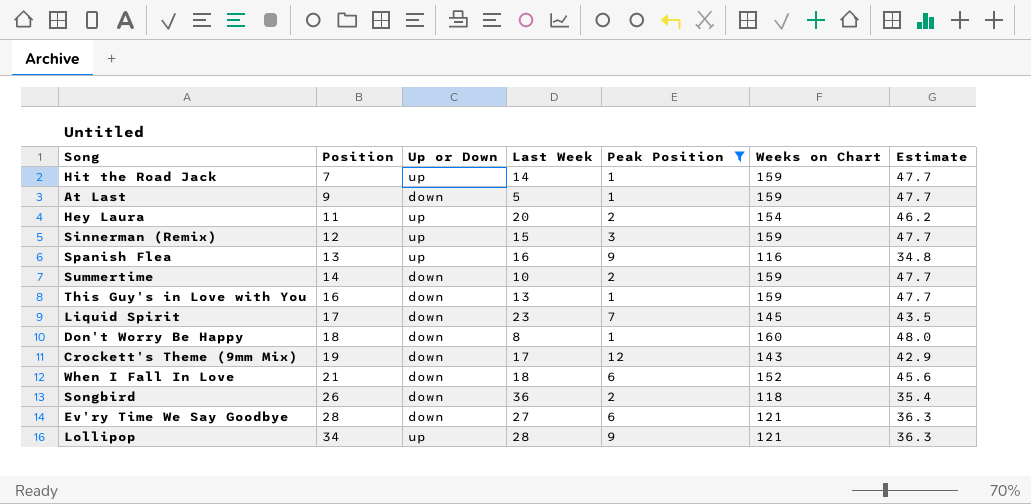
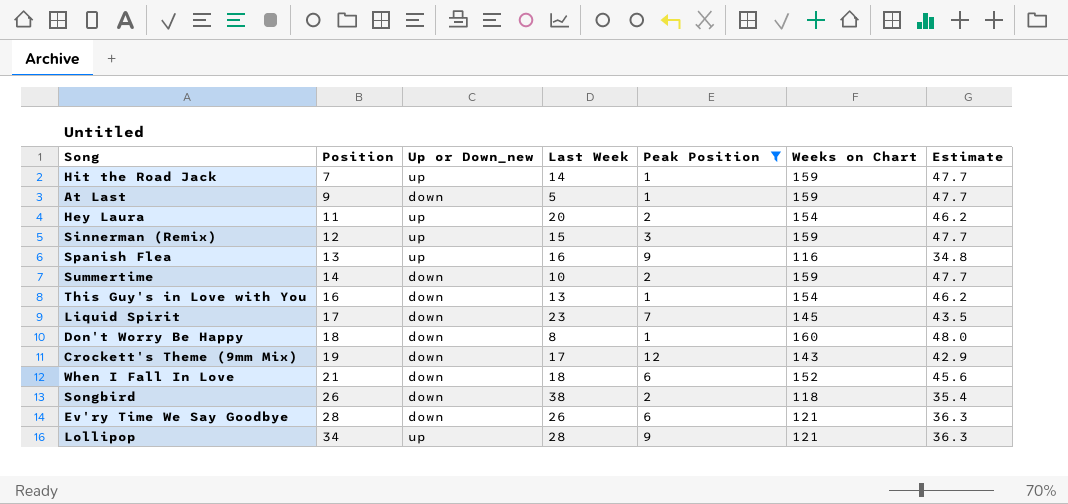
column name: Up or Down -> Up or Down_new
This Guy's in Love with You | Weeks on Chart: 159 -> 154
This Guy's in Love with You | Estimate: 47.7 -> 46.2
Songbird | Last Week: 36 -> 38
Ev'ry Time We Say Goodbye | Last Week: 27 -> 26

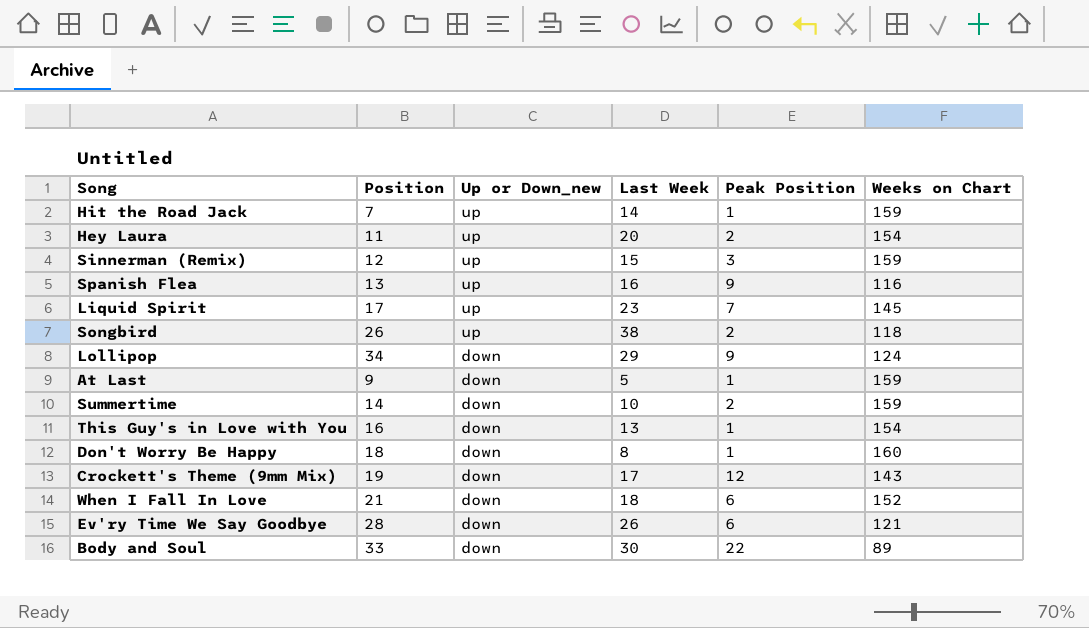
filter: Peak Position != 22 -> none
row order: Position ascending -> Up or Down_new descending
column Estimate | formula: [Weeks on Chart] * 0.3 -> none
Liquid Spirit | Up or Down_new: down -> up
Songbird | Up or Down_new: down -> up
Lollipop | Up or Down_new: up -> down
Lollipop | Last Week: 28 -> 29
Lollipop | Weeks on Chart: 121 -> 124

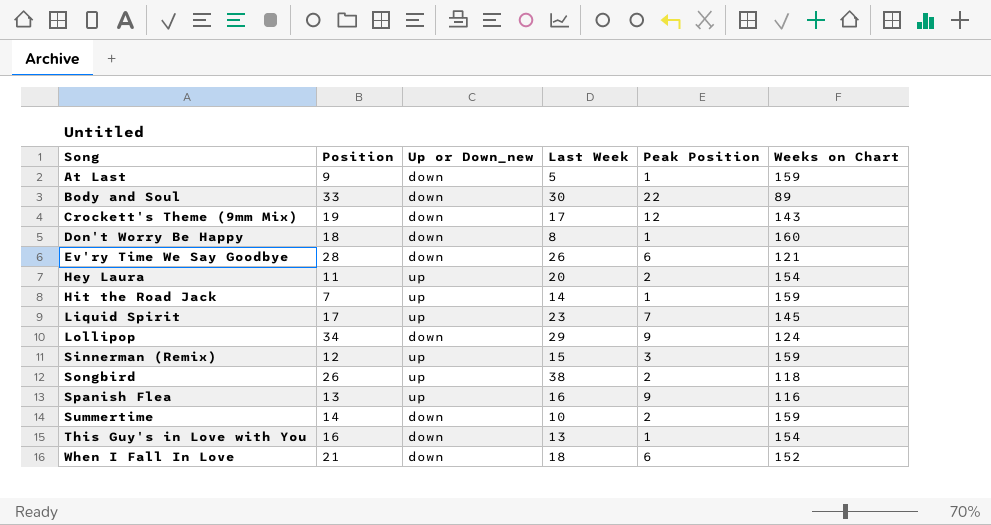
row order: Up or Down_new descending -> Song ascending

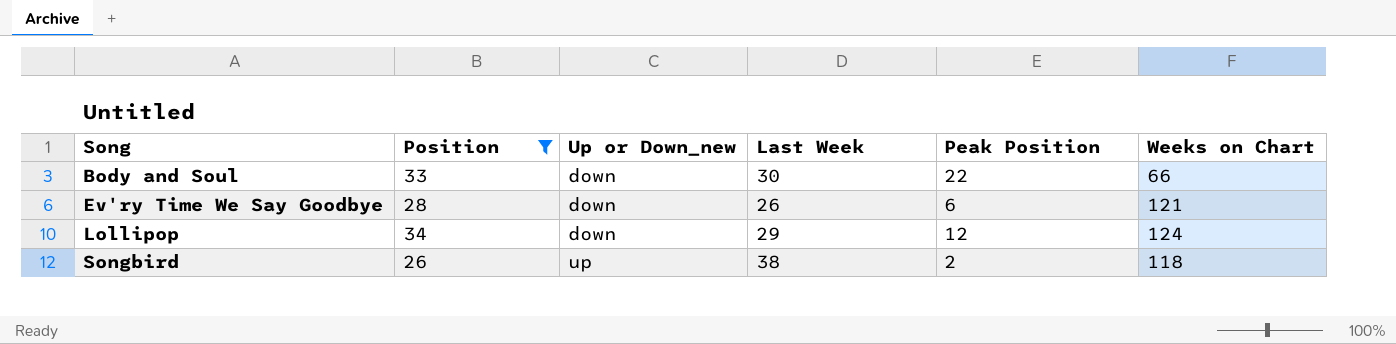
filter: none -> Position >= 26
Body and Soul | Weeks on Chart: 89 -> 66
Lollipop | Peak Position: 9 -> 12

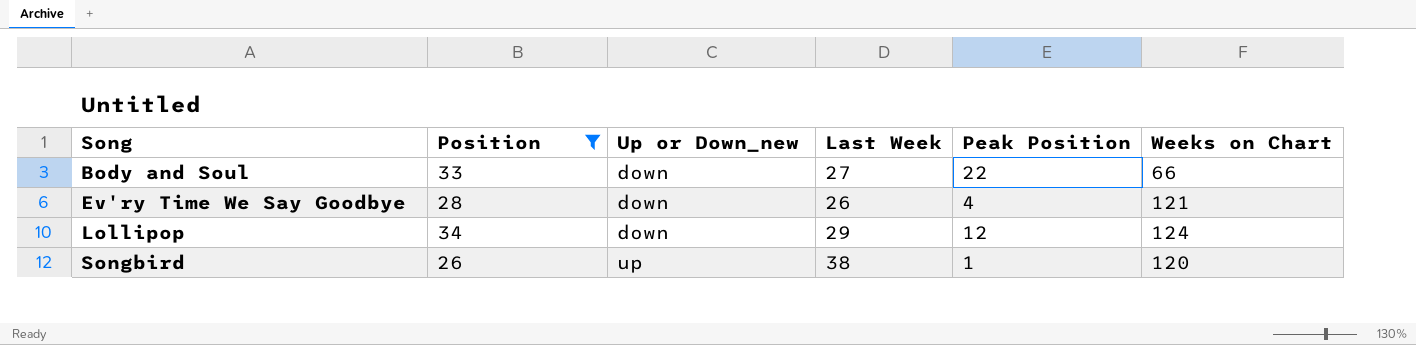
Body and Soul | Last Week: 30 -> 27
Ev'ry Time We Say Goodbye | Peak Position: 6 -> 4
Songbird | Peak Position: 2 -> 1
Songbird | Weeks on Chart: 118 -> 120

